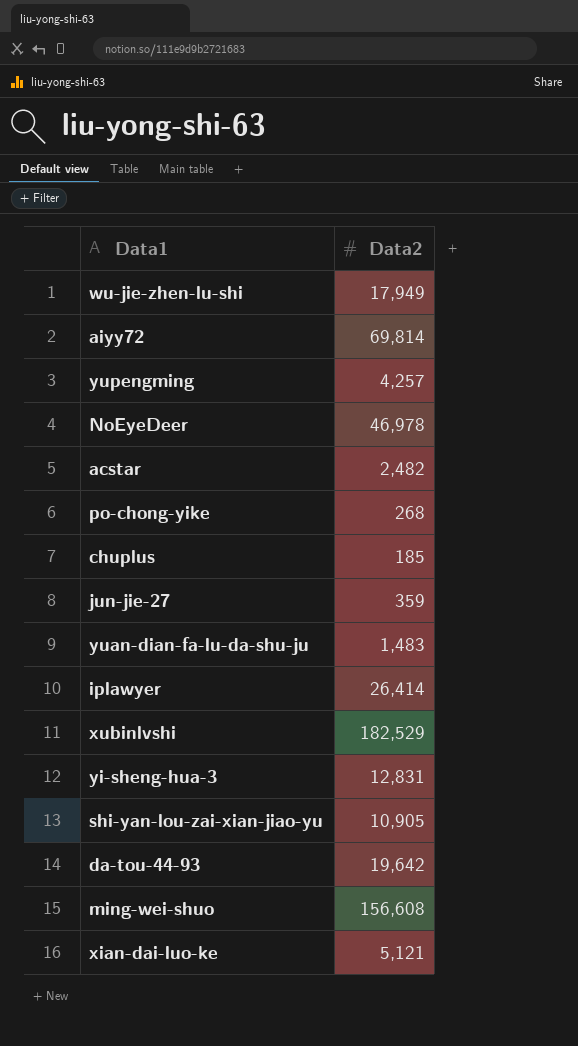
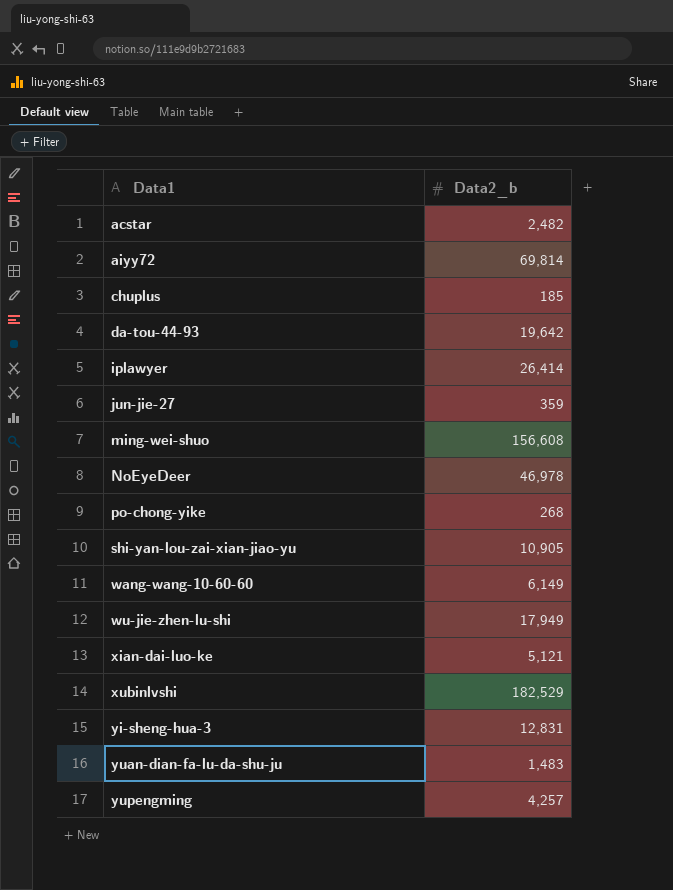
row order: none -> Data1 ascending
column name: Data2 -> Data2_b
row wang-wang-10-60-60: none -> 6,149

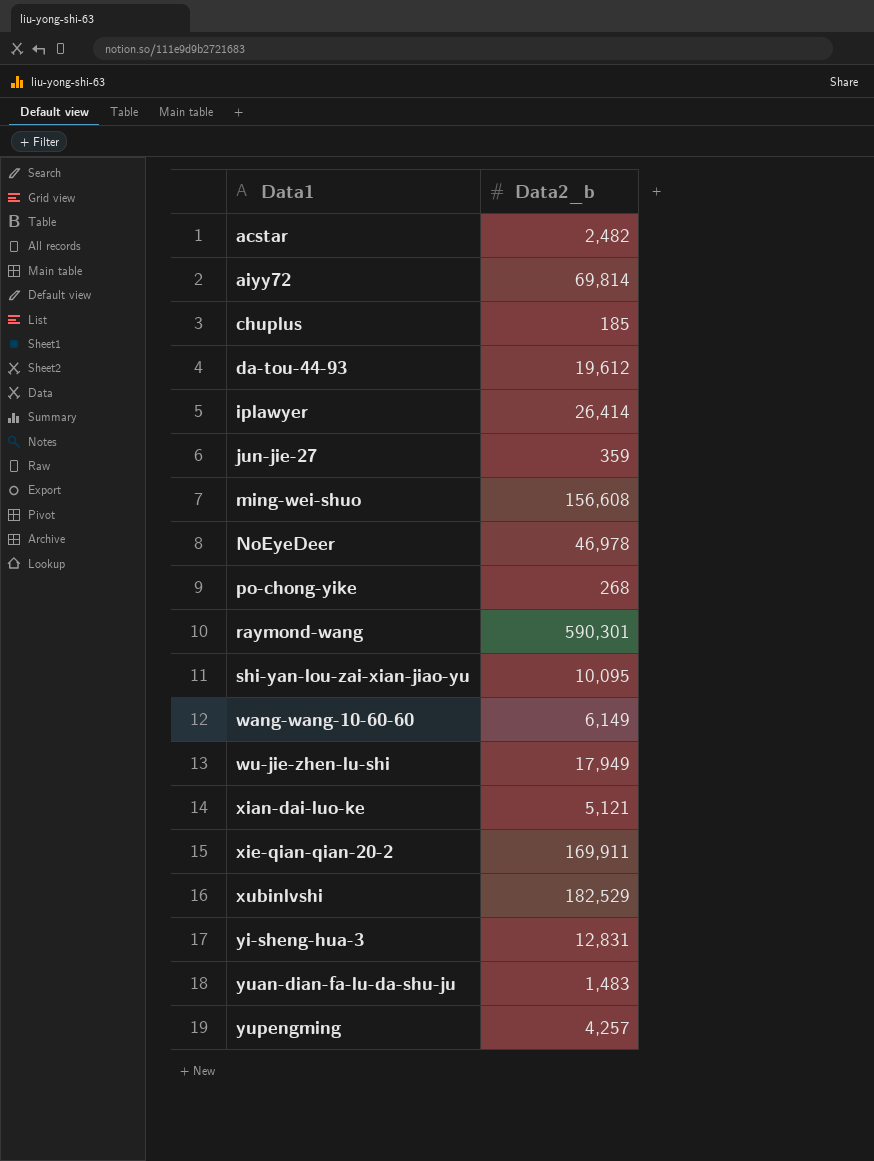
da-tou-44-93 | Data2_b: 19,642 -> 19,612
row raymond-wang: none -> 590,301
shi-yan-lou-zai-xian-jiao-yu | Data2_b: 10,905 -> 10,095
row xie-qian-qian-20-2: none -> 169,911

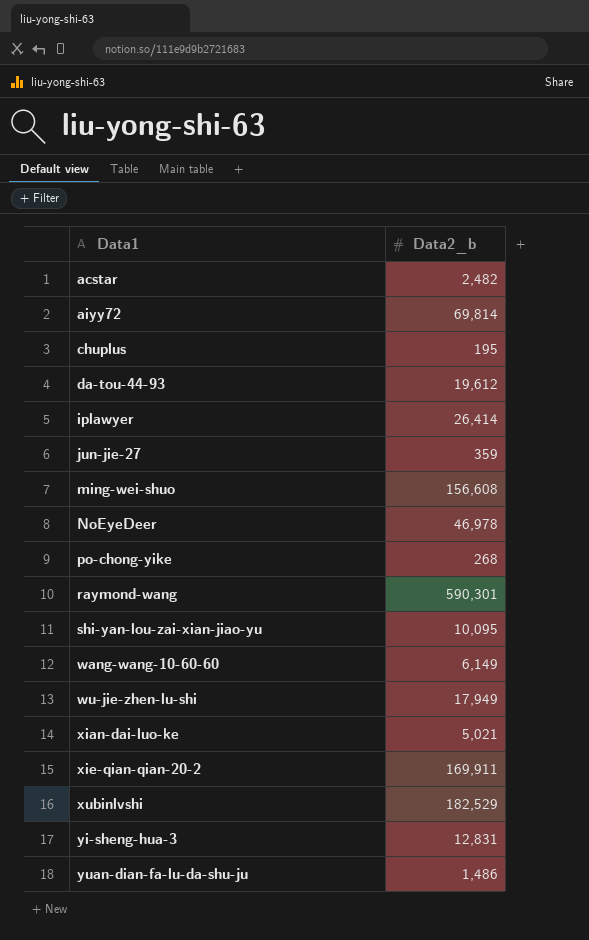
row yupengming: 4,257 -> none
chuplus | Data2_b: 185 -> 195
xian-dai-luo-ke | Data2_b: 5,121 -> 5,021
yuan-dian-fa-lu-da-shu-ju | Data2_b: 1,483 -> 1,486

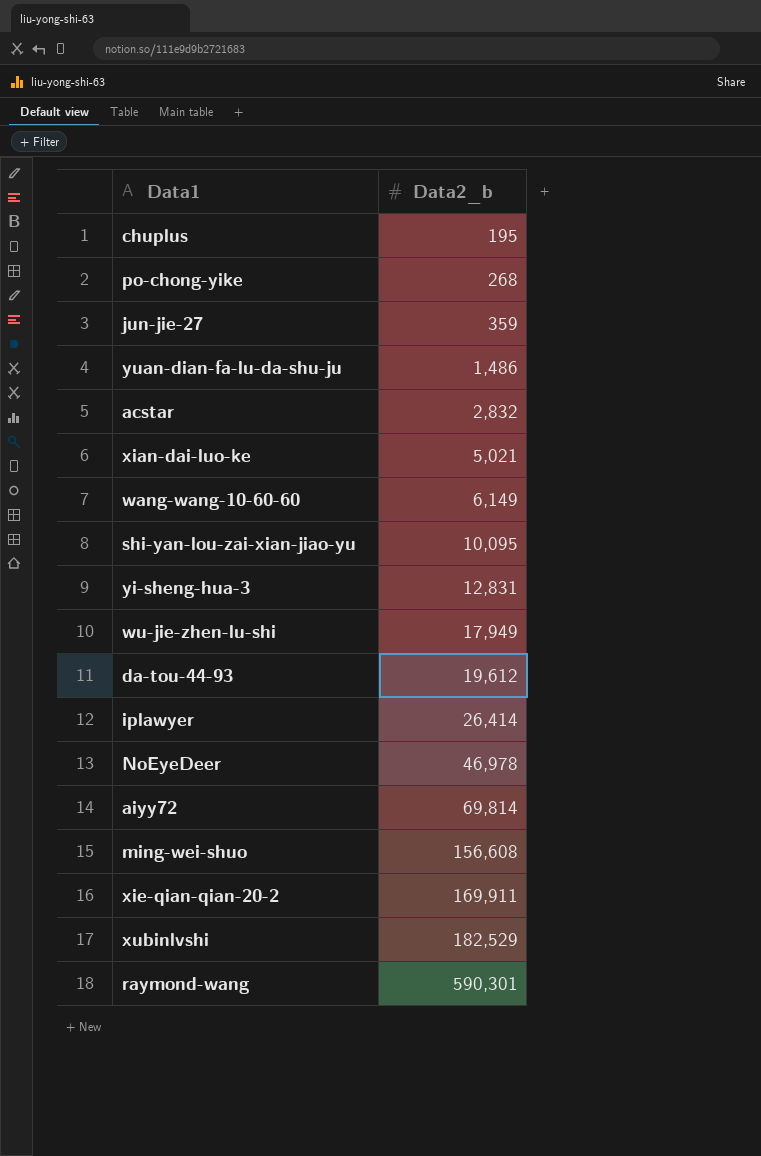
row order: Data1 ascending -> Data2_b ascending
acstar | Data2_b: 2,482 -> 2,832

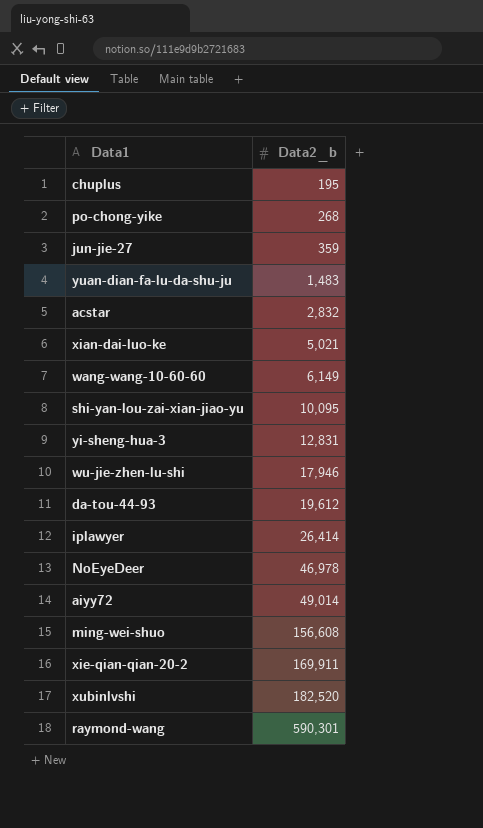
yuan-dian-fa-lu-da-shu-ju | Data2_b: 1,486 -> 1,483
wu-jie-zhen-lu-shi | Data2_b: 17,949 -> 17,946
aiyy72 | Data2_b: 69,814 -> 49,014
xubinlvshi | Data2_b: 182,529 -> 182,520

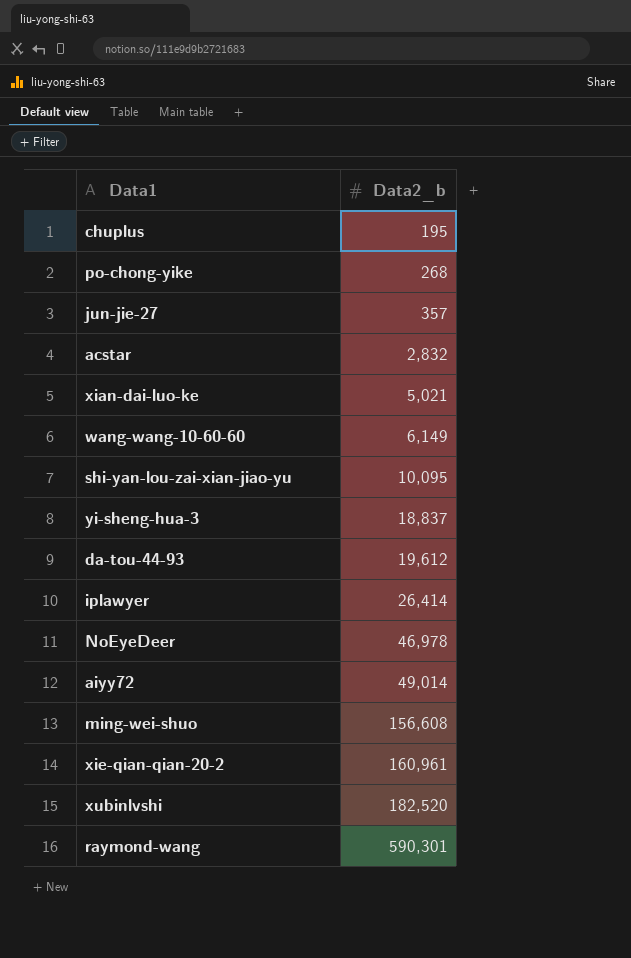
row yuan-dian-fa-lu-da-shu-ju: 1,483 -> none
row wu-jie-zhen-lu-shi: 17,946 -> none
jun-jie-27 | Data2_b: 359 -> 357
yi-sheng-hua-3 | Data2_b: 12,831 -> 18,837
xie-qian-qian-20-2 | Data2_b: 169,911 -> 160,961

